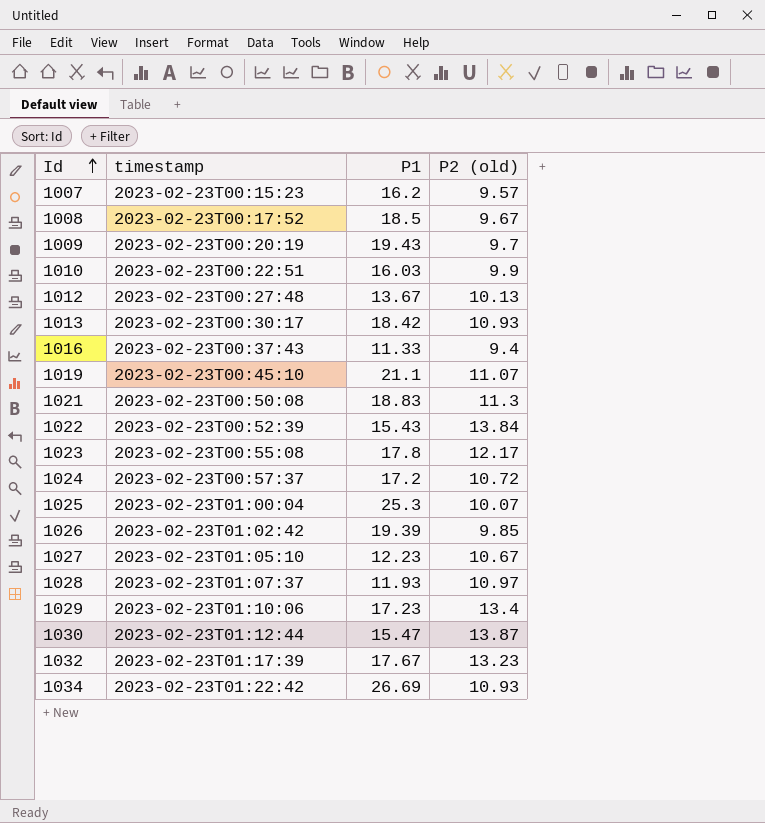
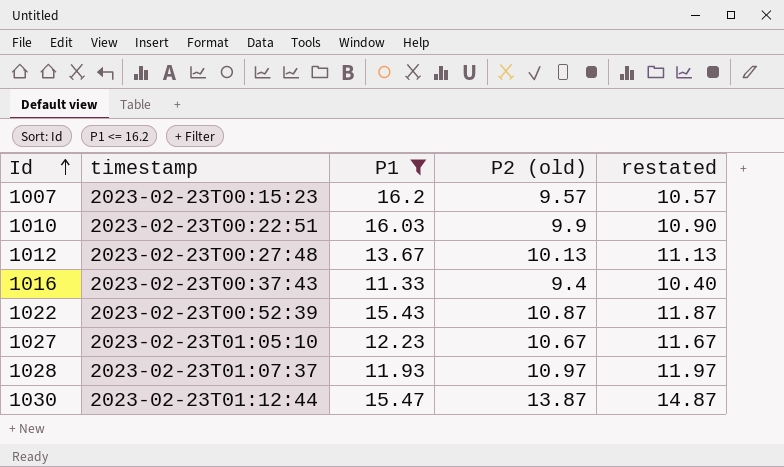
filter: none -> P1 <= 16.2
column restated | formula: none -> [P2 (old)] + 1
1022 | P2 (old): 13.84 -> 10.87

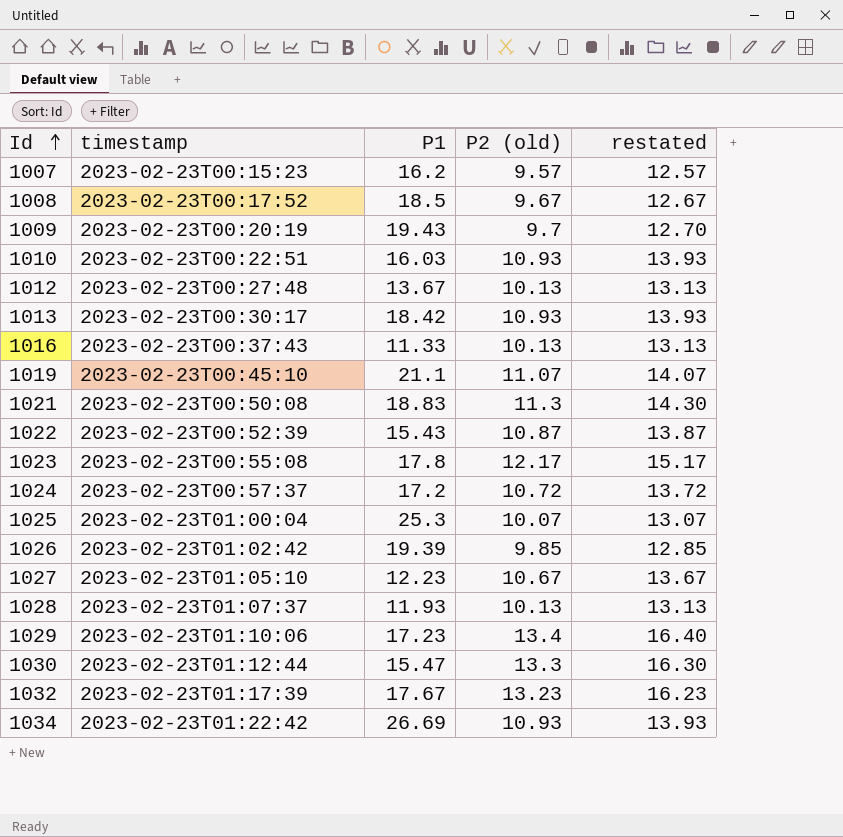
filter: P1 <= 16.2 -> none
column restated | formula: [P2 (old)] + 1 -> [P2 (old)] + 3
1010 | P2 (old): 9.9 -> 10.93
1016 | P2 (old): 9.4 -> 10.13
1028 | P2 (old): 10.97 -> 10.13
1030 | P2 (old): 13.87 -> 13.3

